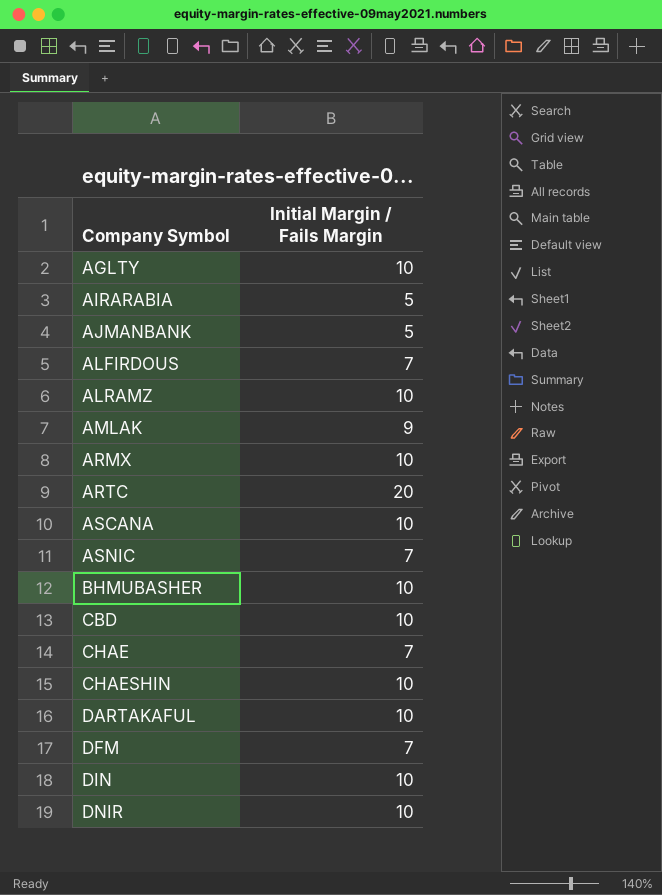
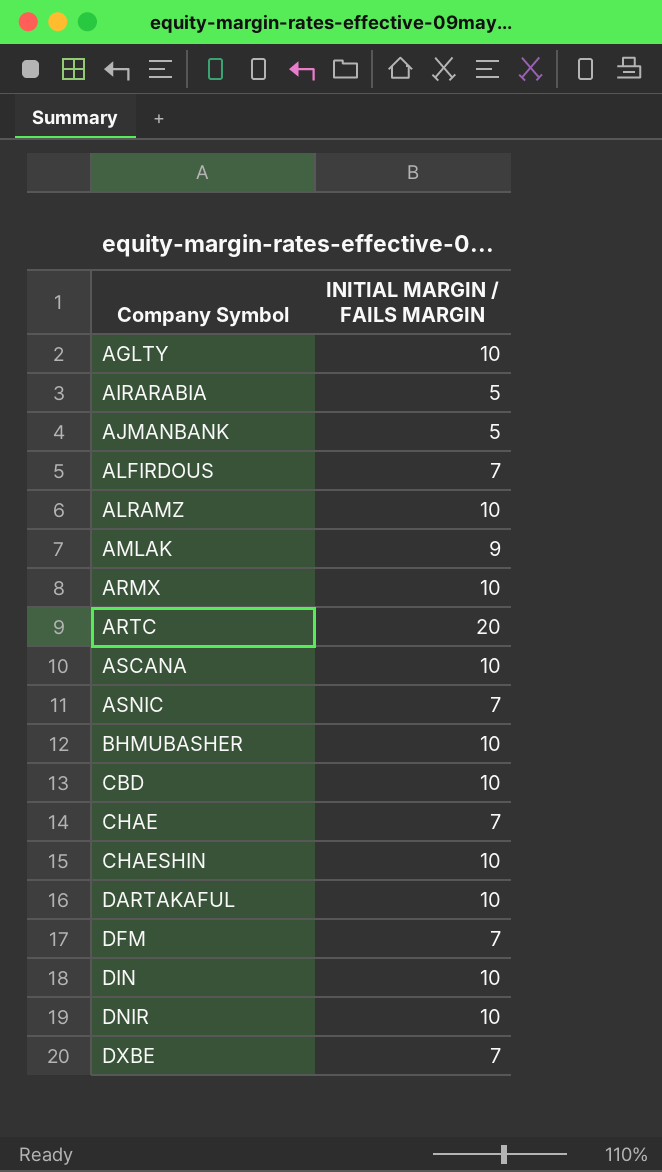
column name: Initial Margin / Fails Margin -> INITIAL MARGIN / FAILS MARGIN
row DXBE: none -> 7

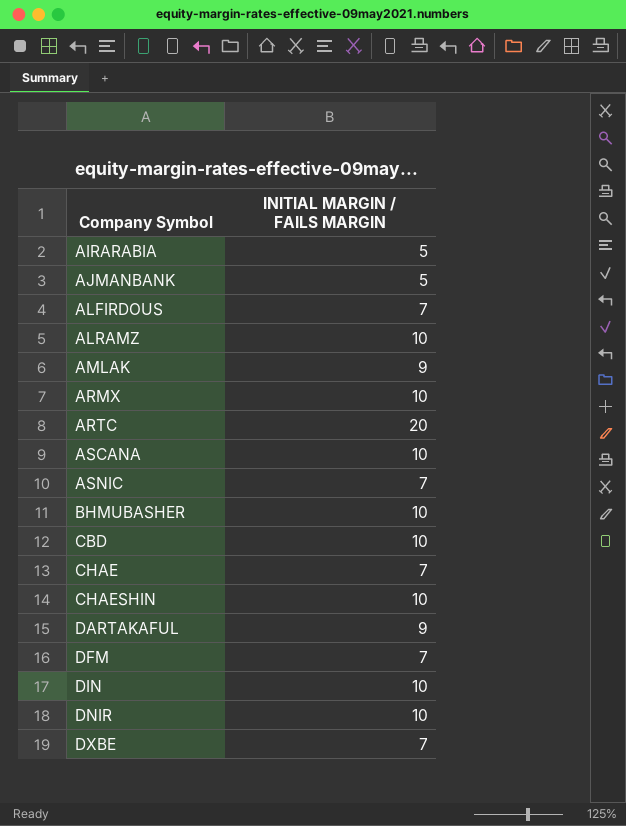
row AGLTY: 10 -> none
DARTAKAFUL | INITIAL MARGIN / FAILS MARGIN: 10 -> 9

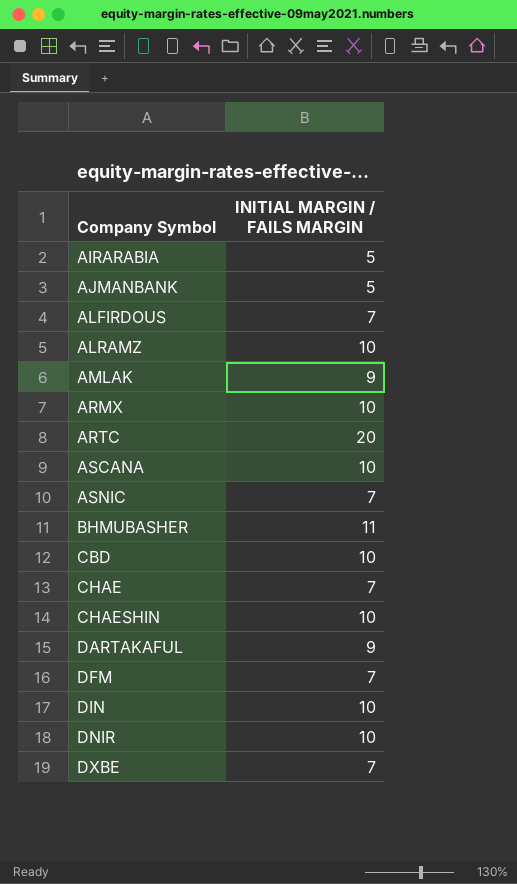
BHMUBASHER | INITIAL MARGIN / FAILS MARGIN: 10 -> 11

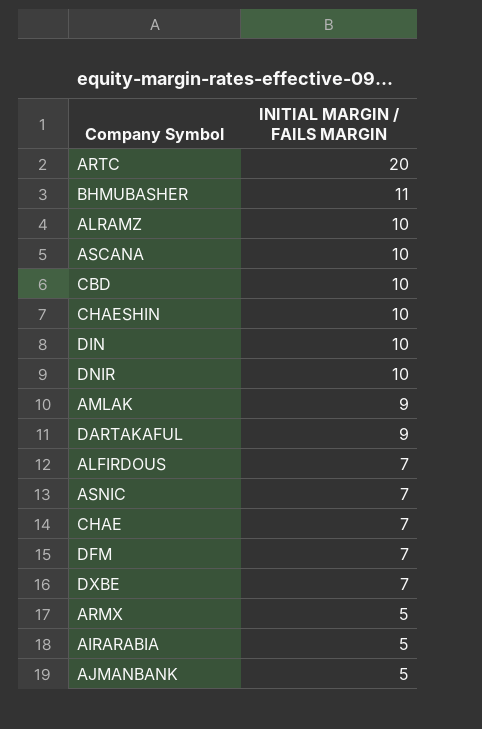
row order: Company Symbol ascending -> INITIAL MARGIN / FAILS MARGIN descending
ARMX | INITIAL MARGIN / FAILS MARGIN: 10 -> 5

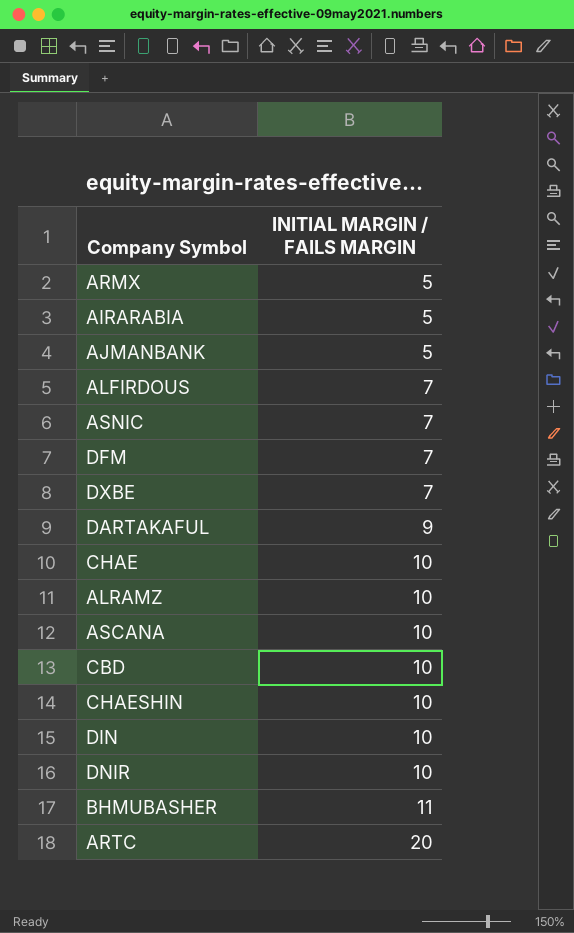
row order: INITIAL MARGIN / FAILS MARGIN descending -> INITIAL MARGIN / FAILS MARGIN ascending
row AMLAK: 9 -> none
CHAE | INITIAL MARGIN / FAILS MARGIN: 7 -> 10

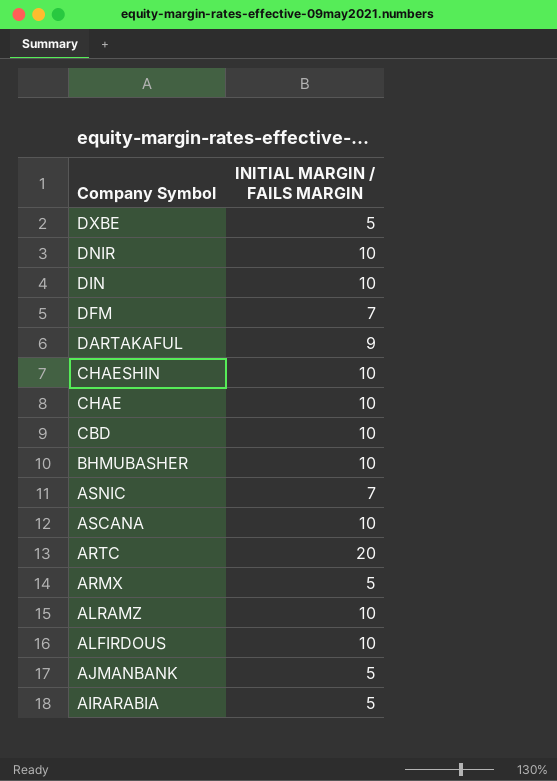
row order: INITIAL MARGIN / FAILS MARGIN ascending -> Company Symbol descending
DXBE | INITIAL MARGIN / FAILS MARGIN: 7 -> 5
BHMUBASHER | INITIAL MARGIN / FAILS MARGIN: 11 -> 10
ALFIRDOUS | INITIAL MARGIN / FAILS MARGIN: 7 -> 10

